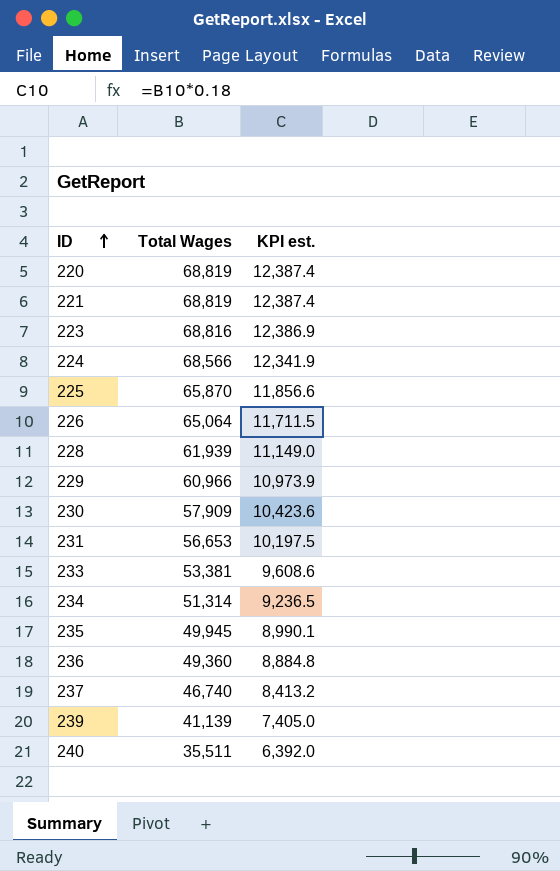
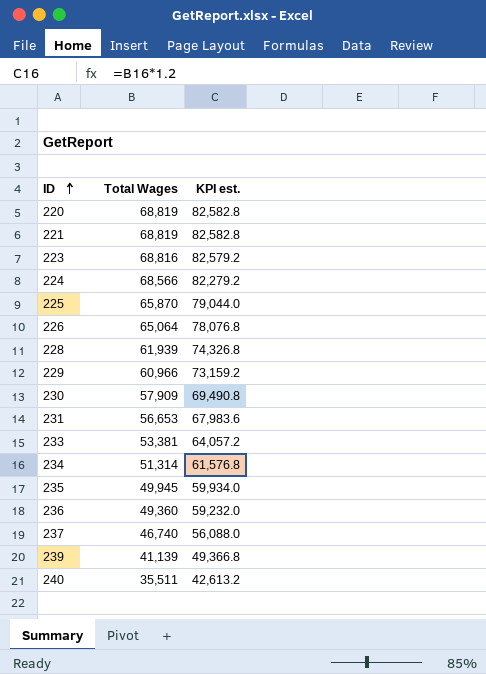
column KPI est. | formula: [Total Wages] * 0.18 -> [Total Wages] * 1.2

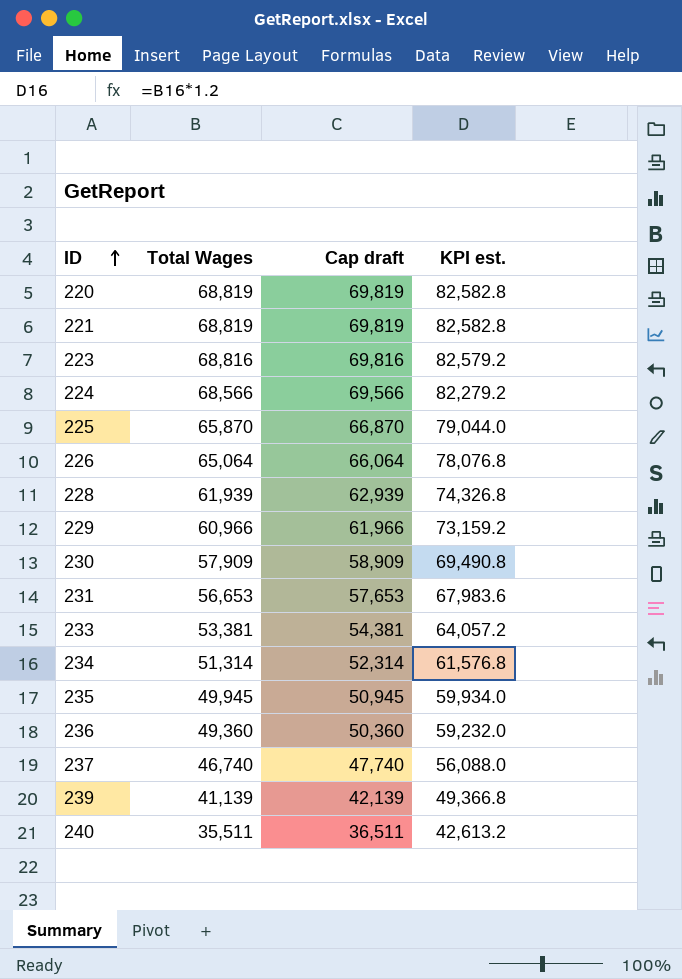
column Cap draft | formula: none -> [Total Wages] + 1000

